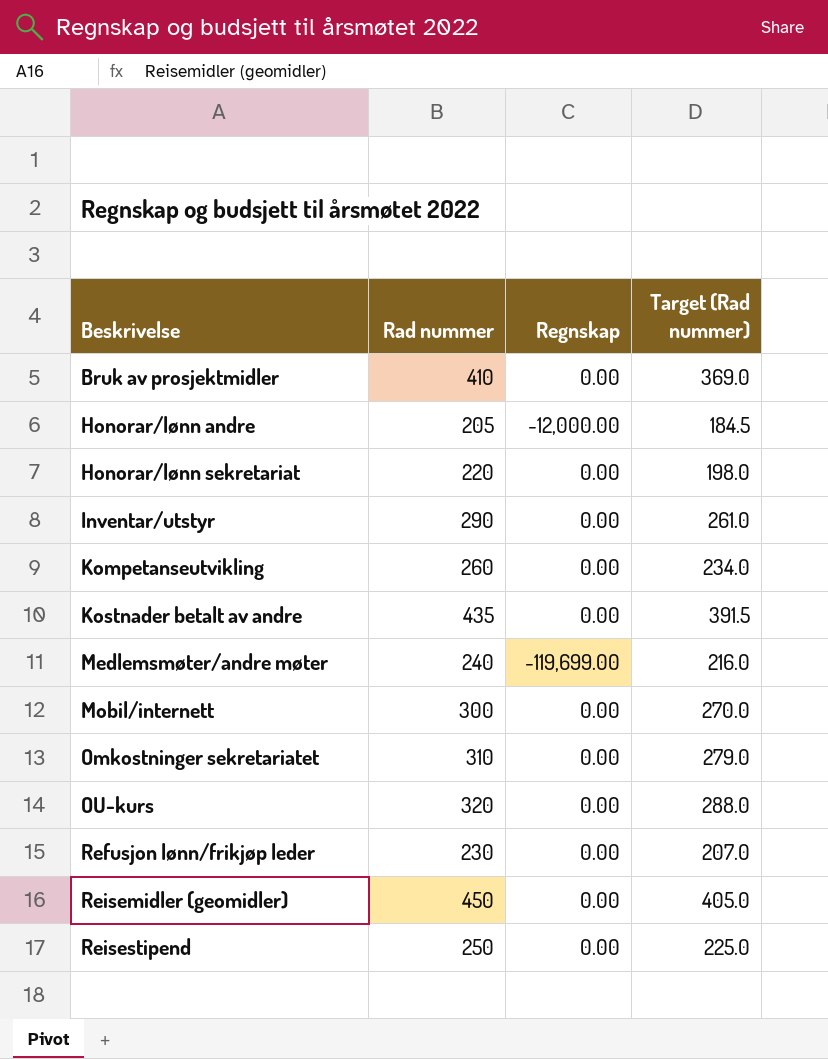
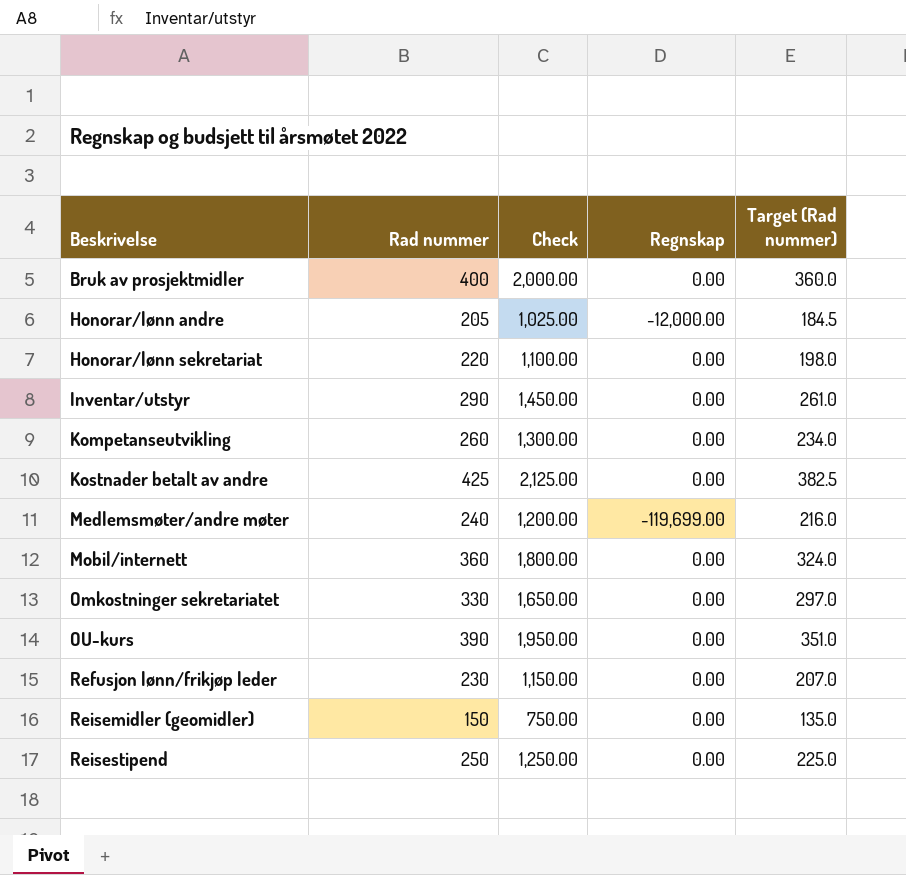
column Check | formula: none -> [Rad nummer] * 5
Bruk av prosjektmidler | Rad nummer: 410 -> 400
Bruk av prosjektmidler | Target (Rad nummer): 369.0 -> 360.0
Kostnader betalt av andre | Rad nummer: 435 -> 425
Kostnader betalt av andre | Target (Rad nummer): 391.5 -> 382.5
Mobil/internett | Rad nummer: 300 -> 360
Mobil/internett | Target (Rad nummer): 270.0 -> 324.0
Omkostninger sekretariatet | Rad nummer: 310 -> 330
Omkostninger sekretariatet | Target (Rad nummer): 279.0 -> 297.0
OU-kurs | Rad nummer: 320 -> 390
OU-kurs | Target (Rad nummer): 288.0 -> 351.0
Reisemidler (geomidler) | Rad nummer: 450 -> 150
Reisemidler (geomidler) | Target (Rad nummer): 405.0 -> 135.0

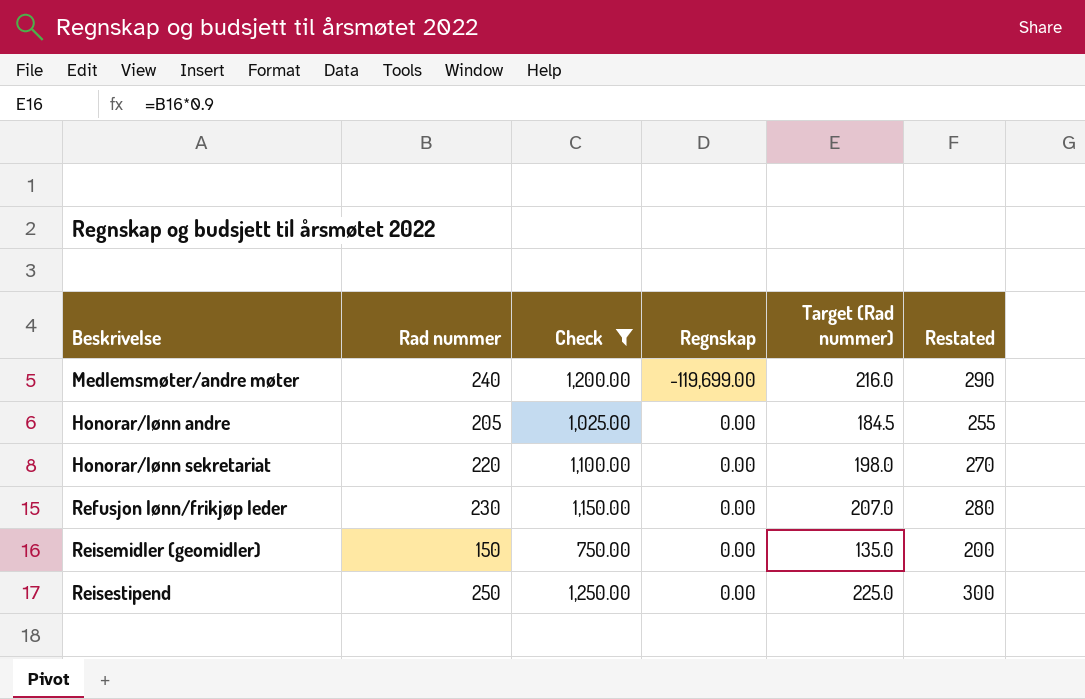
filter: none -> Check <= 1,250.00
row order: Beskrivelse ascending -> Regnskap ascending
column Restated | formula: none -> [Rad nummer] + 50
Honorar/lønn andre | Regnskap: -12,000.00 -> 0.00

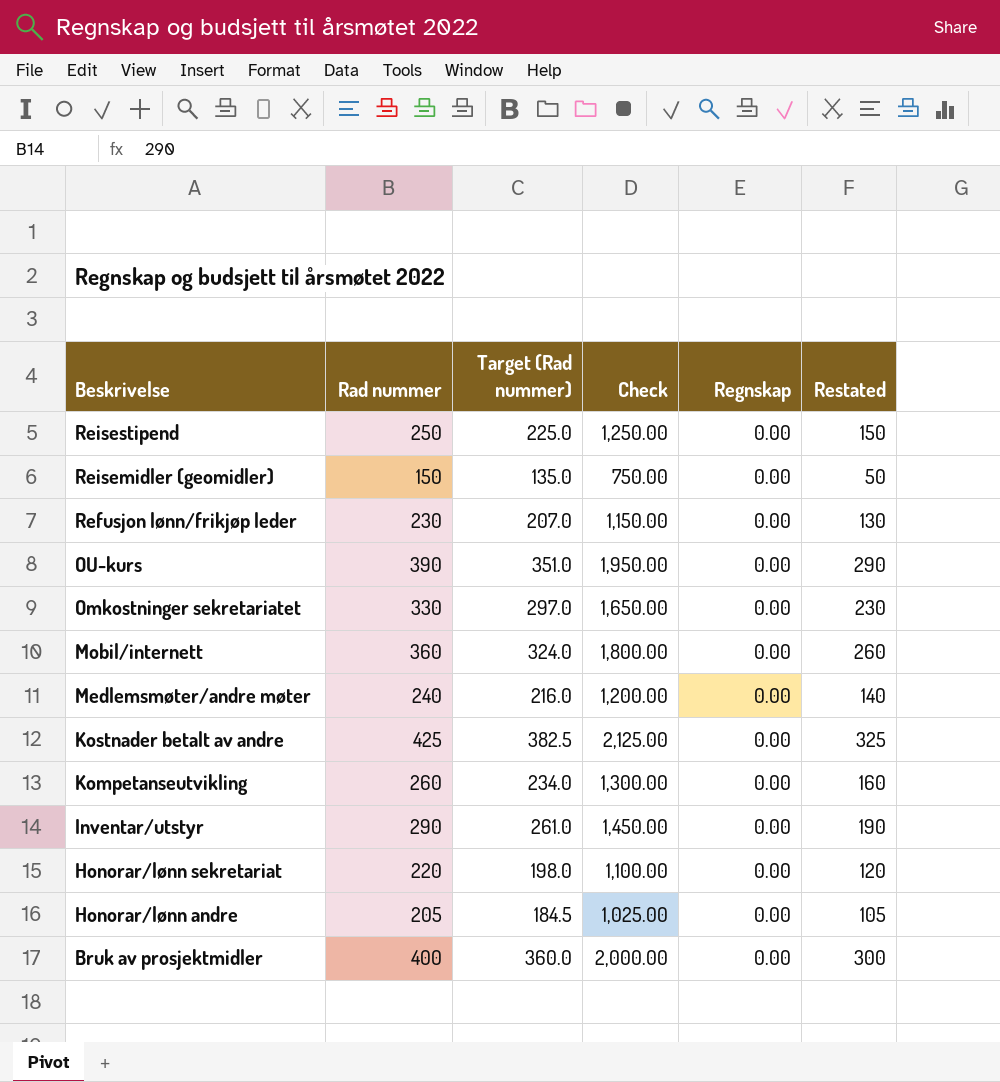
filter: Check <= 1,250.00 -> none
row order: Regnskap ascending -> Beskrivelse descending
column Target (Rad nummer) | position: 5 -> 3
column Restated | formula: [Rad nummer] + 50 -> [Rad nummer] - 100
Medlemsmøter/andre møter | Regnskap: -119,699.00 -> 0.00

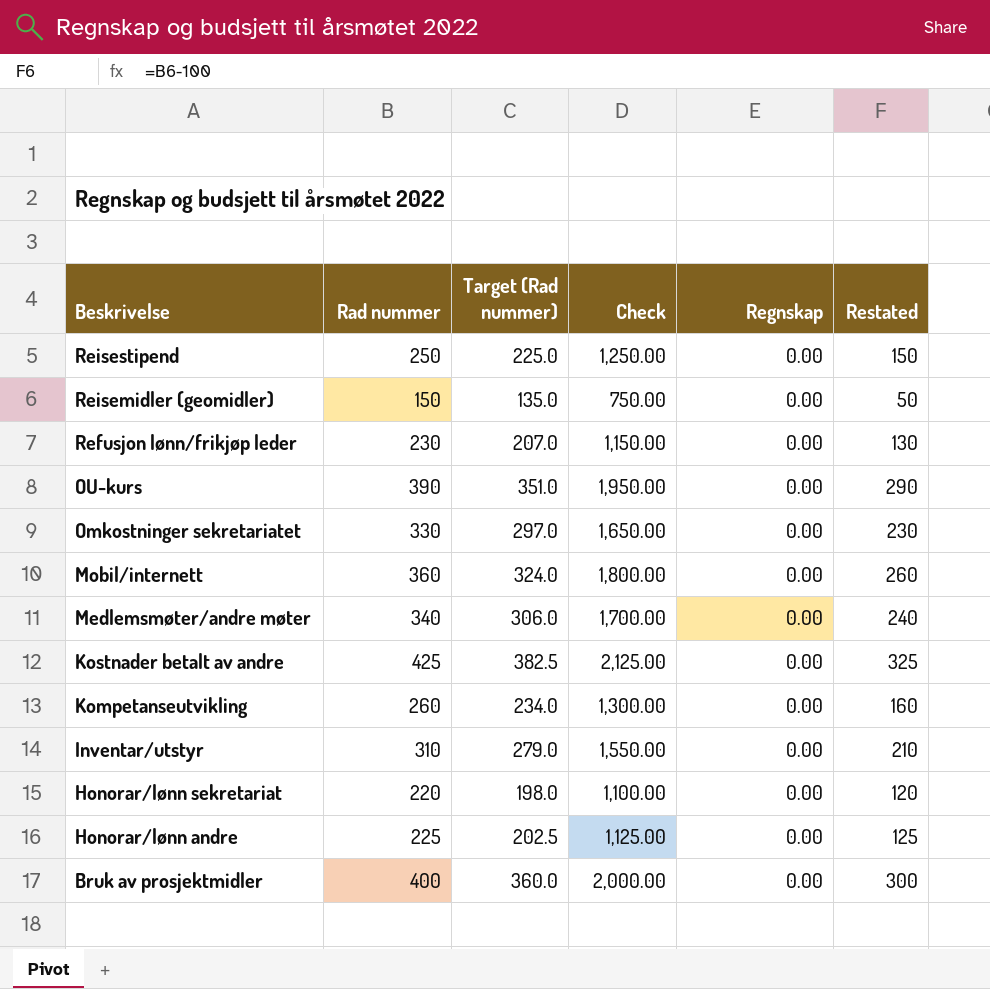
Medlemsmøter/andre møter | Rad nummer: 240 -> 340
Medlemsmøter/andre møter | Target (Rad nummer): 216.0 -> 306.0
Medlemsmøter/andre møter | Check: 1,200.00 -> 1,700.00
Medlemsmøter/andre møter | Restated: 140 -> 240
Inventar/utstyr | Rad nummer: 290 -> 310
Inventar/utstyr | Target (Rad nummer): 261.0 -> 279.0
Inventar/utstyr | Check: 1,450.00 -> 1,550.00
Inventar/utstyr | Restated: 190 -> 210
Honorar/lønn andre | Rad nummer: 205 -> 225
Honorar/lønn andre | Target (Rad nummer): 184.5 -> 202.5
Honorar/lønn andre | Check: 1,025.00 -> 1,125.00
Honorar/lønn andre | Restated: 105 -> 125

